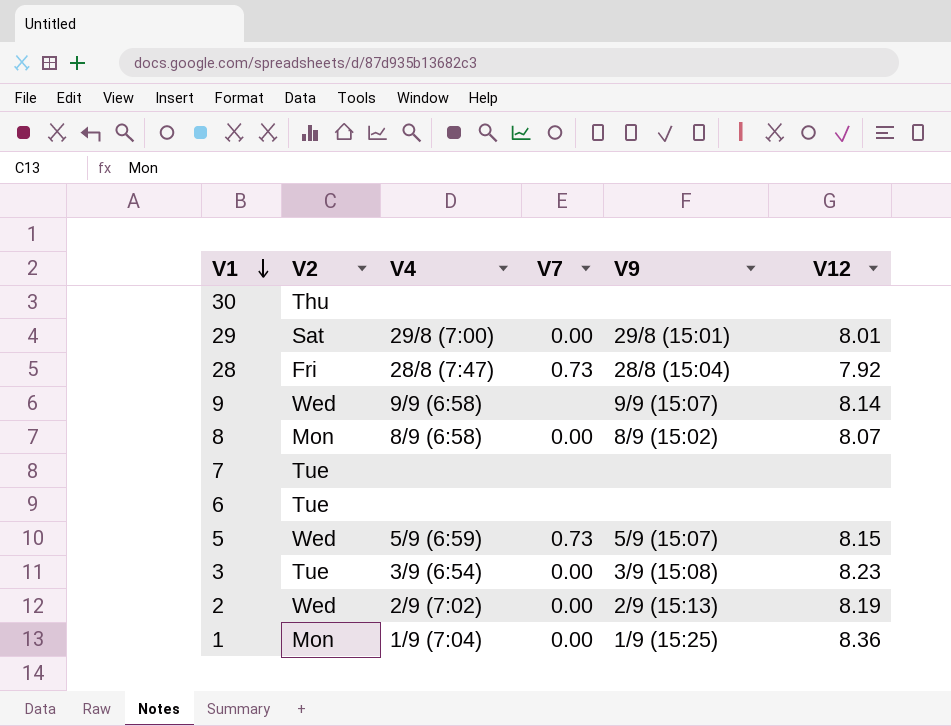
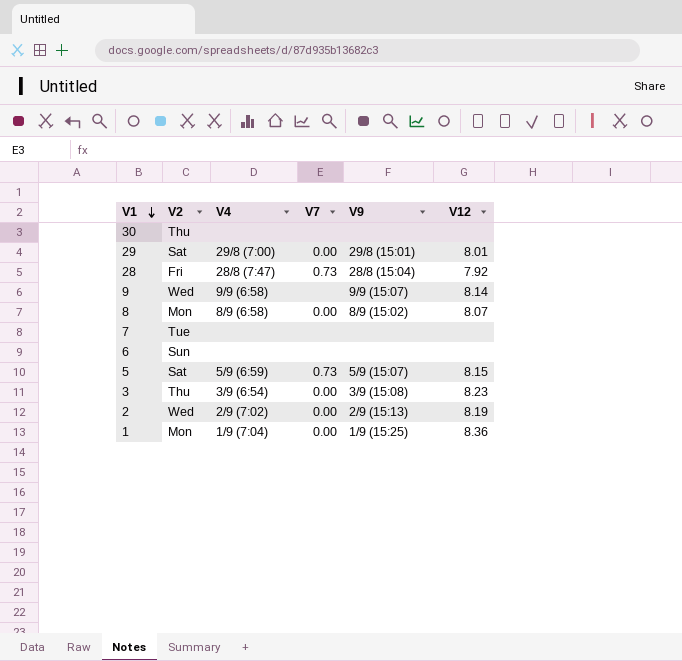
6 | V2: Tue -> Sun
5 | V2: Wed -> Sat
3 | V2: Tue -> Thu

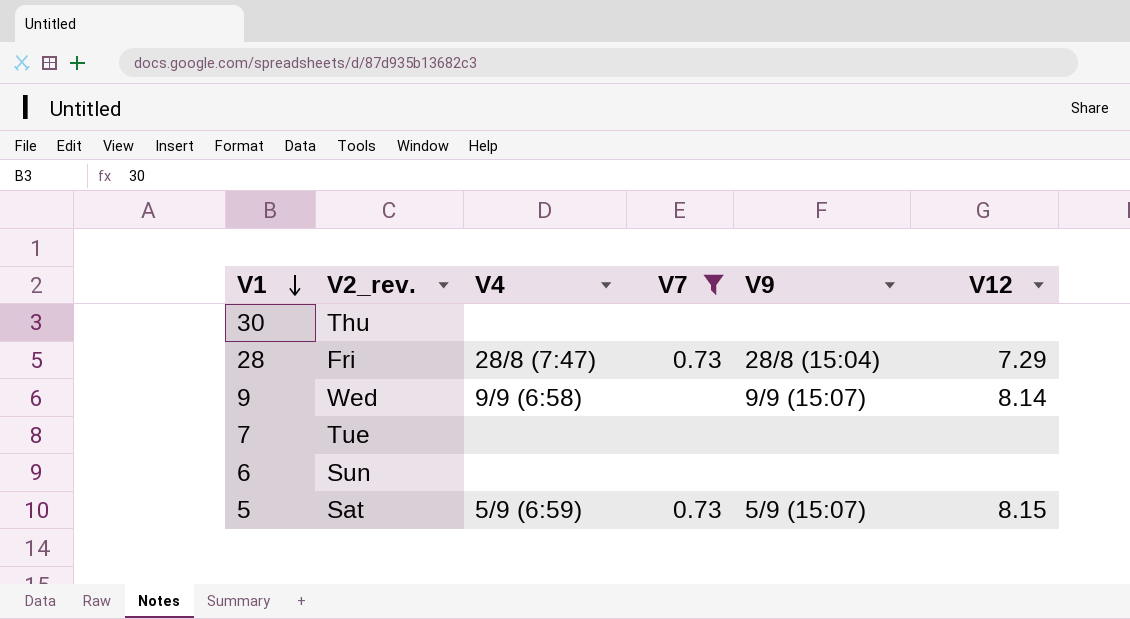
filter: none -> V7 != 0.00
column name: V2 -> V2_rev.
28 | V12: 7.92 -> 7.29

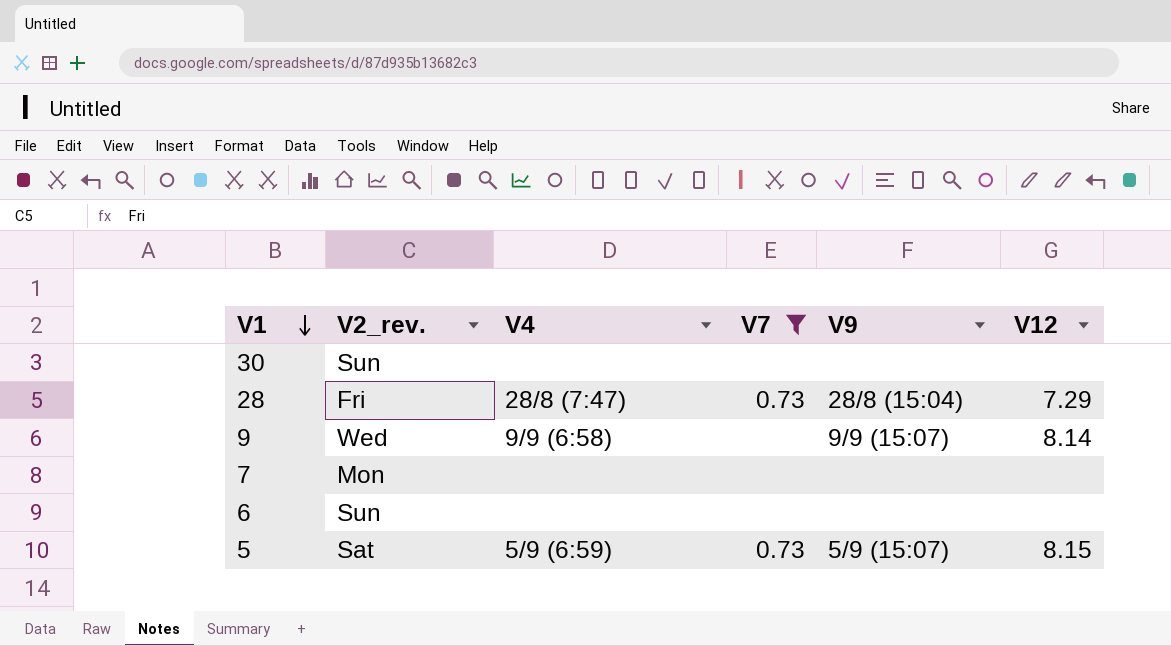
30 | V2_rev.: Thu -> Sun
7 | V2_rev.: Tue -> Mon

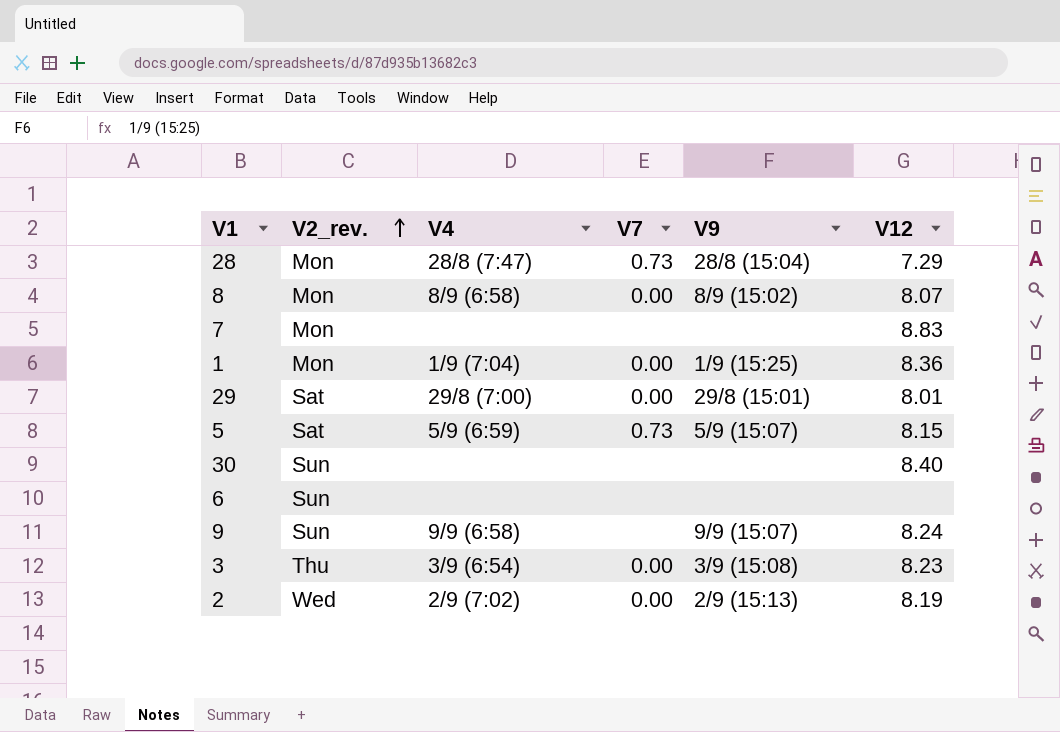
filter: V7 != 0.00 -> none
row order: V1 descending -> V2_rev. ascending
28 | V2_rev.: Fri -> Mon
7 | V12: none -> 8.83
30 | V12: none -> 8.40
9 | V2_rev.: Wed -> Sun
9 | V12: 8.14 -> 8.24

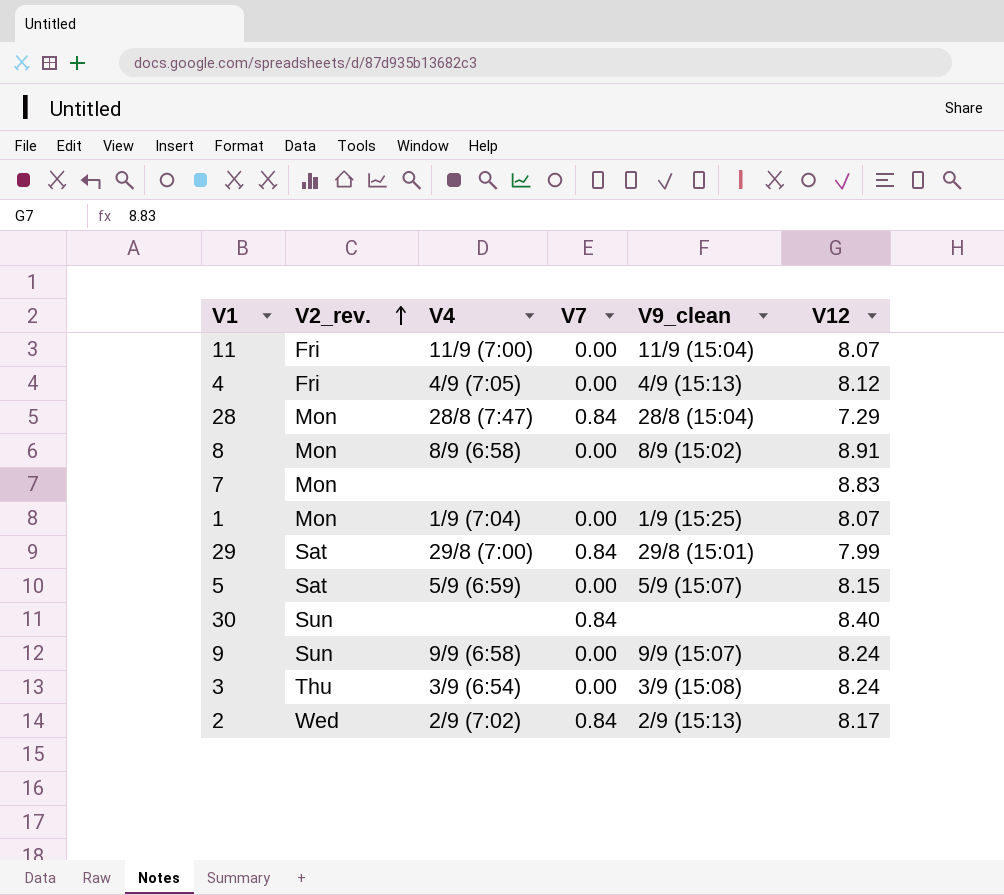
column name: V9 -> V9_clean
row 6: Sun | none | none | none | none -> none
row 11: none -> Fri | 11/9 (7:00) | 0.00 | 11/9 (15:04) | 8.07
row 4: none -> Fri | 4/9 (7:05) | 0.00 | 4/9 (15:13) | 8.12
28 | V7: 0.73 -> 0.84
8 | V12: 8.07 -> 8.91
1 | V12: 8.36 -> 8.07
29 | V7: 0.00 -> 0.84
29 | V12: 8.01 -> 7.99
5 | V7: 0.73 -> 0.00
30 | V7: none -> 0.84
9 | V7: none -> 0.00
3 | V12: 8.23 -> 8.24
2 | V7: 0.00 -> 0.84
2 | V12: 8.19 -> 8.17

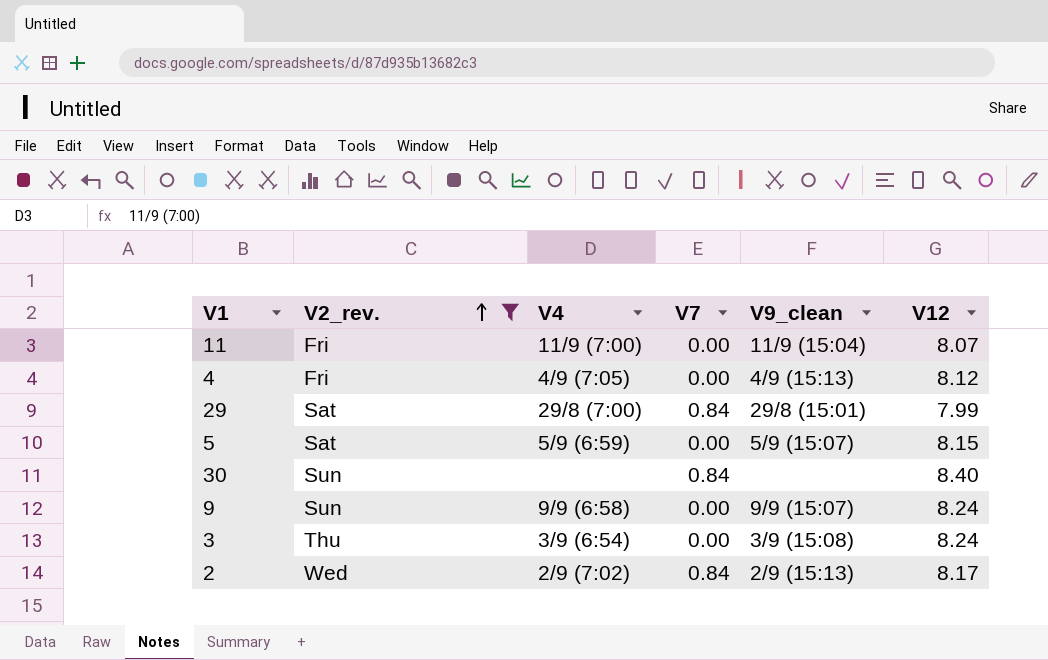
filter: none -> V2_rev. != Mon

